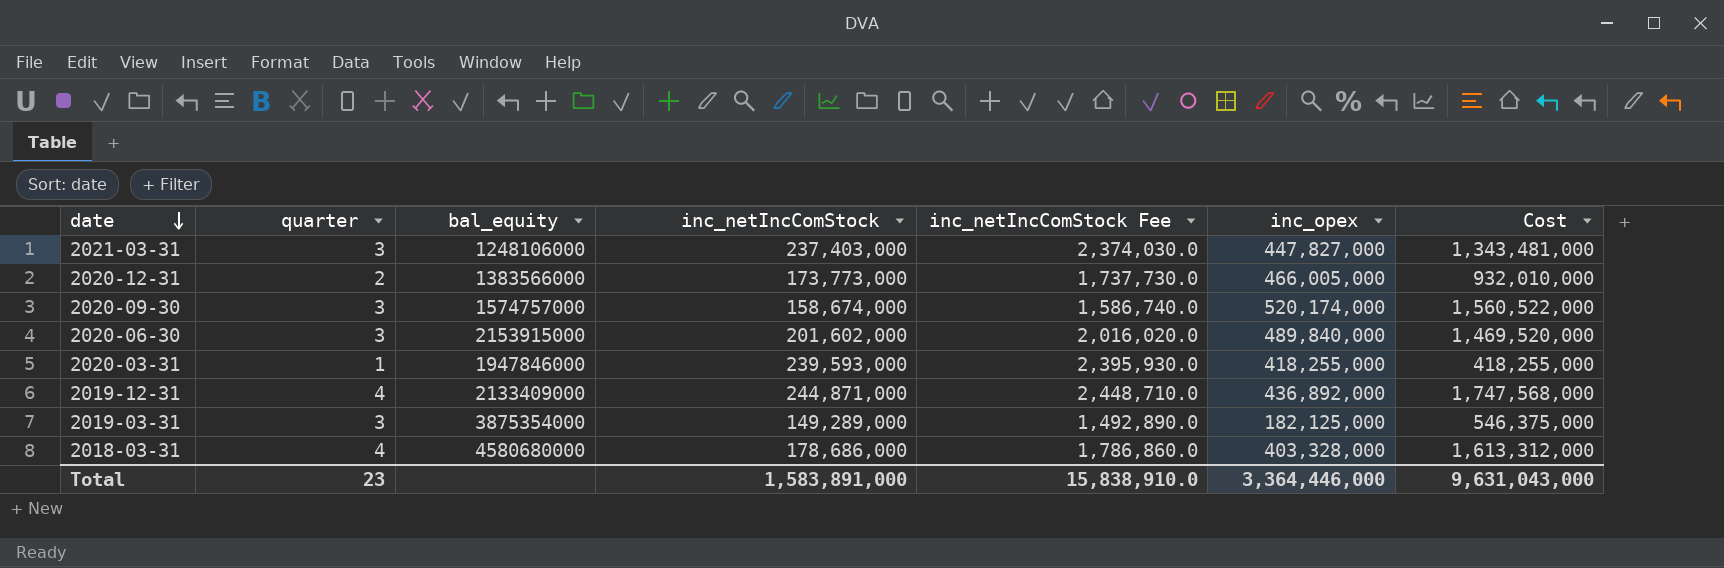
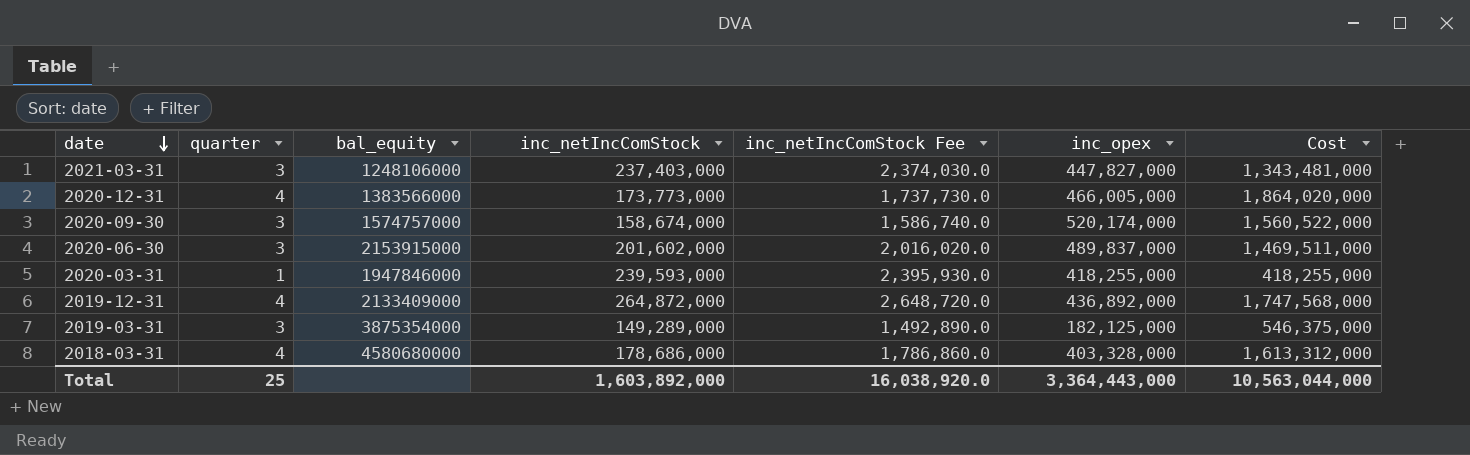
2020-12-31 | quarter: 2 -> 4
2020-12-31 | Cost: 932,010,000 -> 1,864,020,000
2020-06-30 | inc_opex: 489,840,000 -> 489,837,000
2020-06-30 | Cost: 1,469,520,000 -> 1,469,511,000
2019-12-31 | inc_netIncComStock: 244,871,000 -> 264,872,000
2019-12-31 | inc_netIncComStock Fee: 2,448,710.0 -> 2,648,720.0
Total | quarter: 23 -> 25
Total | inc_netIncComStock: 1,583,891,000 -> 1,603,892,000
Total | inc_netIncComStock Fee: 15,838,910.0 -> 16,038,920.0
Total | inc_opex: 3,364,446,000 -> 3,364,443,000
Total | Cost: 9,631,043,000 -> 10,563,044,000

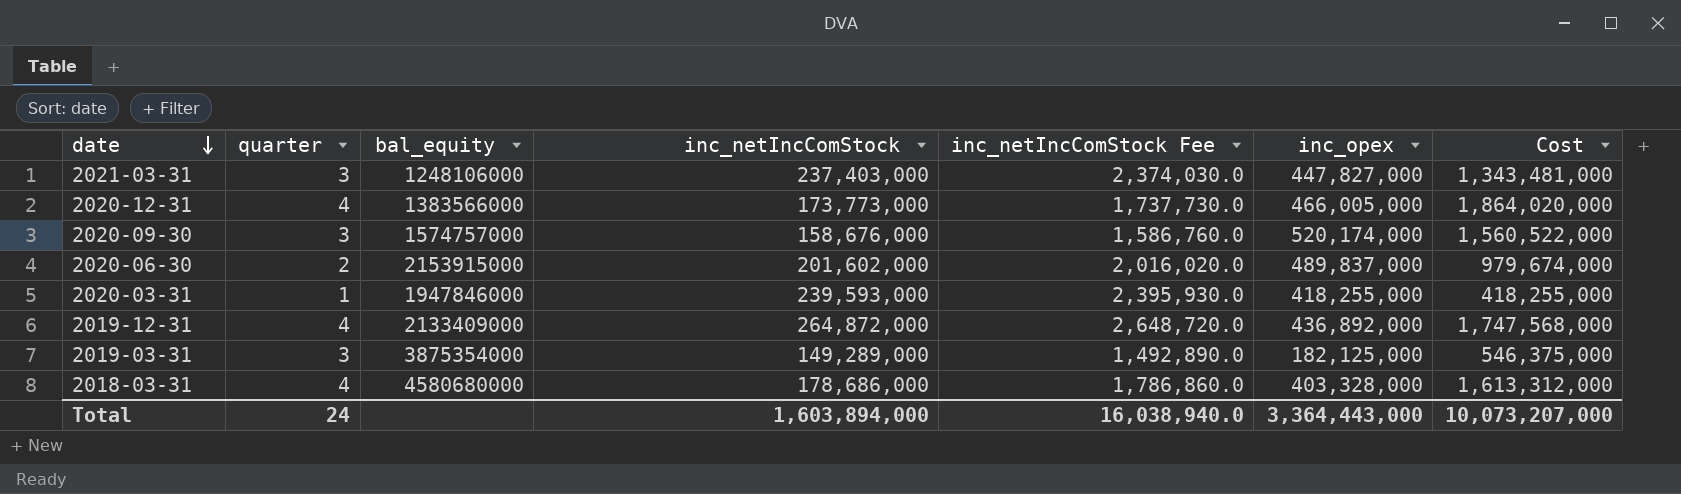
2020-09-30 | inc_netIncComStock: 158,674,000 -> 158,676,000
2020-09-30 | inc_netIncComStock Fee: 1,586,740.0 -> 1,586,760.0
2020-06-30 | quarter: 3 -> 2
2020-06-30 | Cost: 1,469,511,000 -> 979,674,000
Total | quarter: 25 -> 24
Total | inc_netIncComStock: 1,603,892,000 -> 1,603,894,000
Total | inc_netIncComStock Fee: 16,038,920.0 -> 16,038,940.0
Total | Cost: 10,563,044,000 -> 10,073,207,000

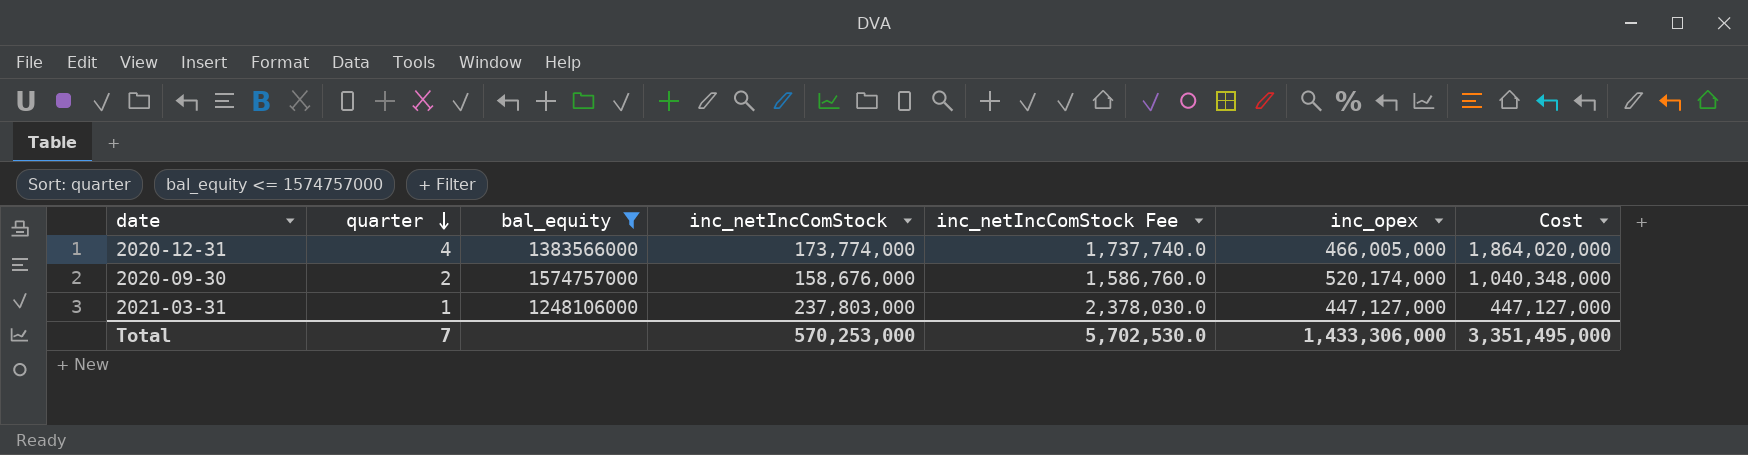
filter: none -> bal_equity <= 1574757000
row order: date descending -> quarter descending
2020-12-31 | inc_netIncComStock: 173,773,000 -> 173,774,000
2020-12-31 | inc_netIncComStock Fee: 1,737,730.0 -> 1,737,740.0
2020-09-30 | quarter: 3 -> 2
2020-09-30 | Cost: 1,560,522,000 -> 1,040,348,000
2021-03-31 | quarter: 3 -> 1
2021-03-31 | inc_netIncComStock: 237,403,000 -> 237,803,000
2021-03-31 | inc_netIncComStock Fee: 2,374,030.0 -> 2,378,030.0
2021-03-31 | inc_opex: 447,827,000 -> 447,127,000
2021-03-31 | Cost: 1,343,481,000 -> 447,127,000
Total | quarter: 24 -> 7
Total | inc_netIncComStock: 1,603,894,000 -> 570,253,000
Total | inc_netIncComStock Fee: 16,038,940.0 -> 5,702,530.0
Total | inc_opex: 3,364,443,000 -> 1,433,306,000
Total | Cost: 10,073,207,000 -> 3,351,495,000

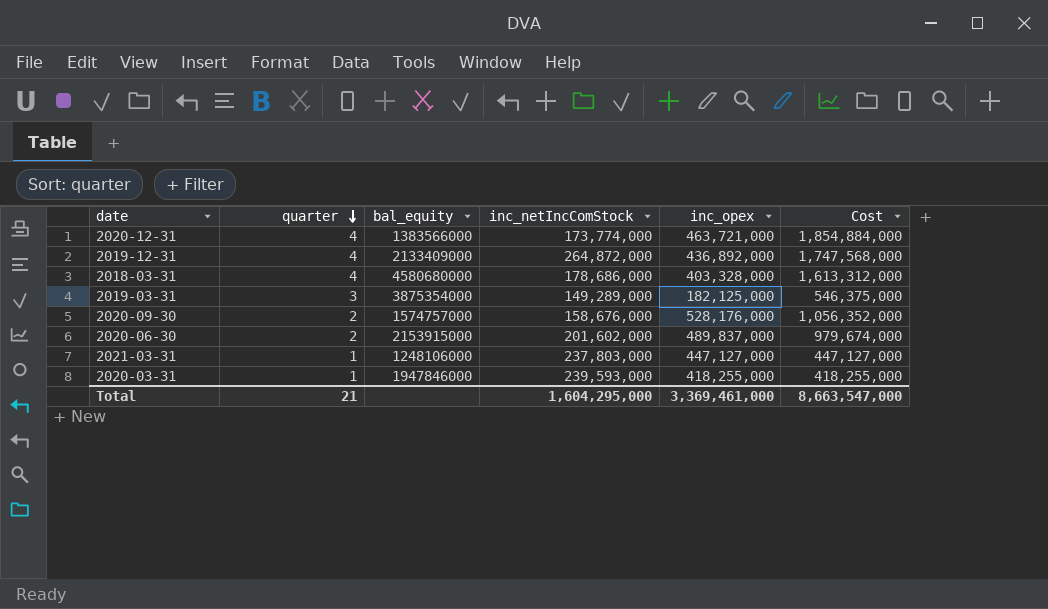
filter: bal_equity <= 1574757000 -> none
column inc_netIncComStock Fee | formula: [inc_netIncComStock] * 0.01 -> none
2020-12-31 | inc_opex: 466,005,000 -> 463,721,000
2020-12-31 | Cost: 1,864,020,000 -> 1,854,884,000
2020-09-30 | inc_opex: 520,174,000 -> 528,176,000
2020-09-30 | Cost: 1,040,348,000 -> 1,056,352,000
Total | quarter: 7 -> 21
Total | inc_netIncComStock: 570,253,000 -> 1,604,295,000
Total | inc_opex: 1,433,306,000 -> 3,369,461,000
Total | Cost: 3,351,495,000 -> 8,663,547,000

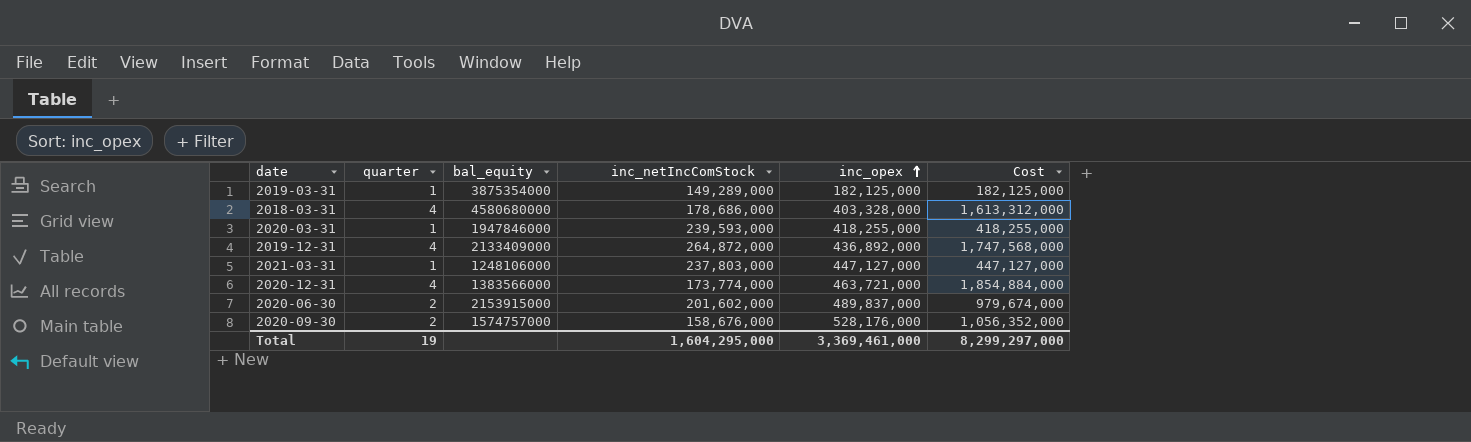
row order: quarter descending -> inc_opex ascending
2019-03-31 | quarter: 3 -> 1
2019-03-31 | Cost: 546,375,000 -> 182,125,000
Total | quarter: 21 -> 19
Total | Cost: 8,663,547,000 -> 8,299,297,000

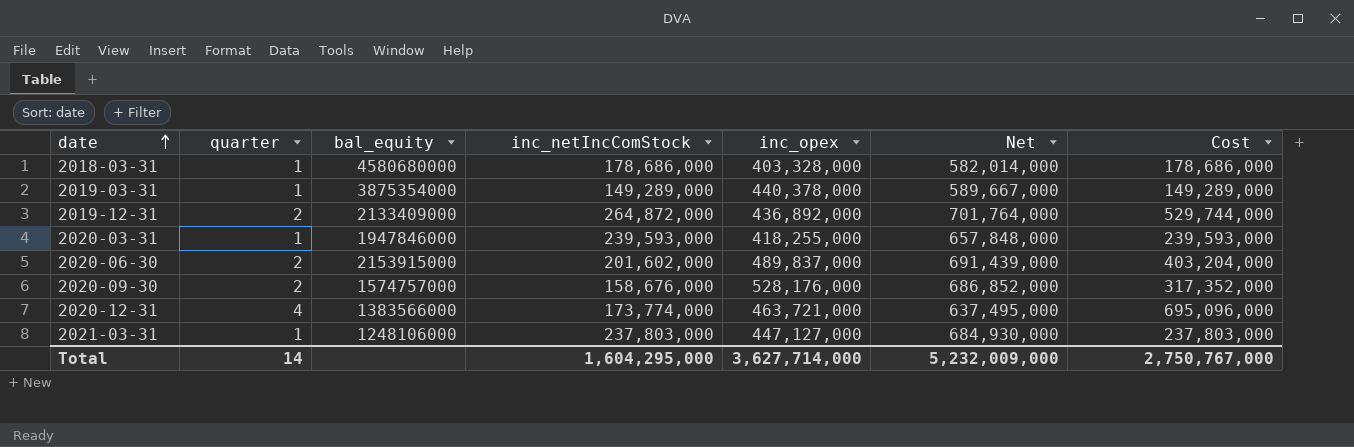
row order: inc_opex ascending -> date ascending
column Net | formula: none -> [inc_netIncComStock] + [inc_opex]
column Cost | formula: [quarter] * [inc_opex] -> [quarter] * [inc_netIncComStock]
2018-03-31 | quarter: 4 -> 1
2019-03-31 | inc_opex: 182,125,000 -> 440,378,000
2019-12-31 | quarter: 4 -> 2
Total | quarter: 19 -> 14
Total | inc_opex: 3,369,461,000 -> 3,627,714,000
Total | Cost: 8,299,297,000 -> 2,750,767,000

